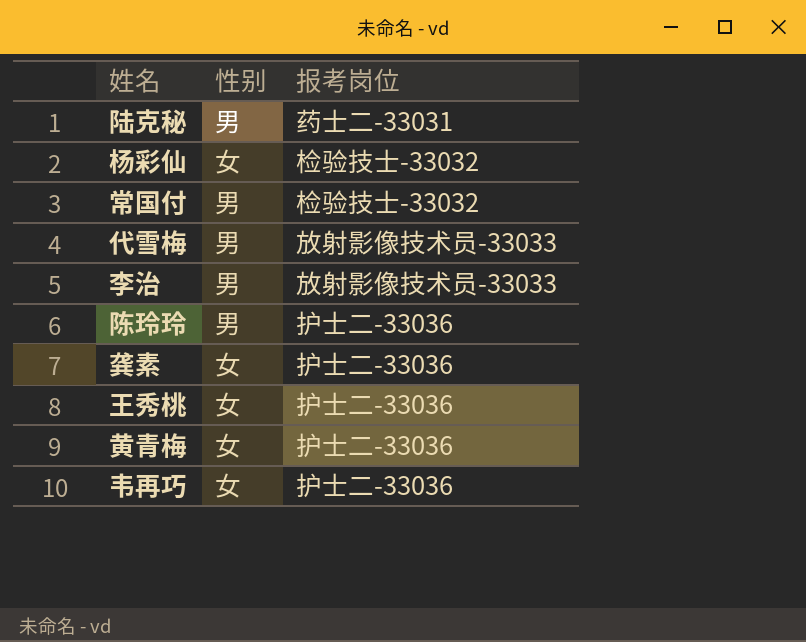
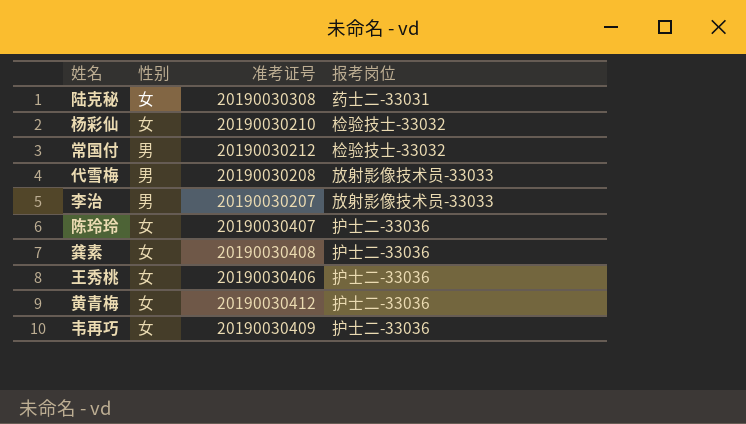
column 准考证号 | position: none -> 3
陆克秘 | 性别: 男 -> 女
陈玲玲 | 性别: 男 -> 女

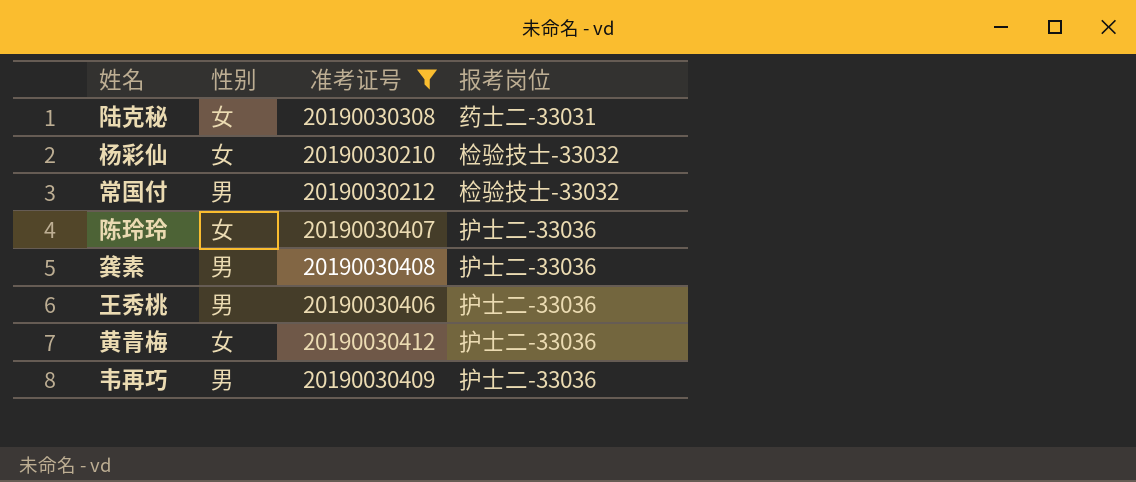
filter: none -> 准考证号 >= 20190030210
龚素 | 性别: 女 -> 男
王秀桃 | 性别: 女 -> 男
韦再巧 | 性别: 女 -> 男

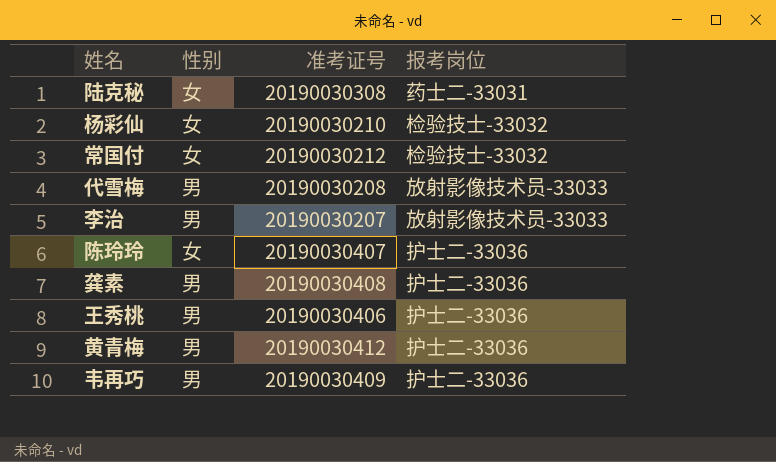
filter: 准考证号 >= 20190030210 -> none
常国付 | 性别: 男 -> 女
黄青梅 | 性别: 女 -> 男

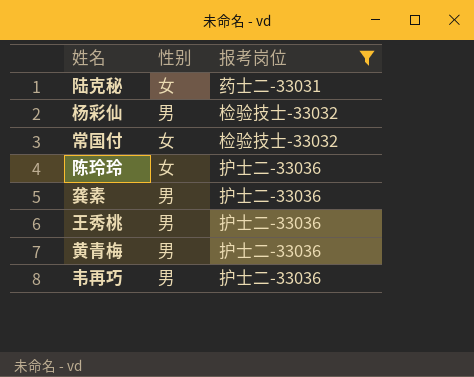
filter: none -> 报考岗位 != 放射影像技术员-33033
column 准考证号 | position: 3 -> none
杨彩仙 | 性别: 女 -> 男

